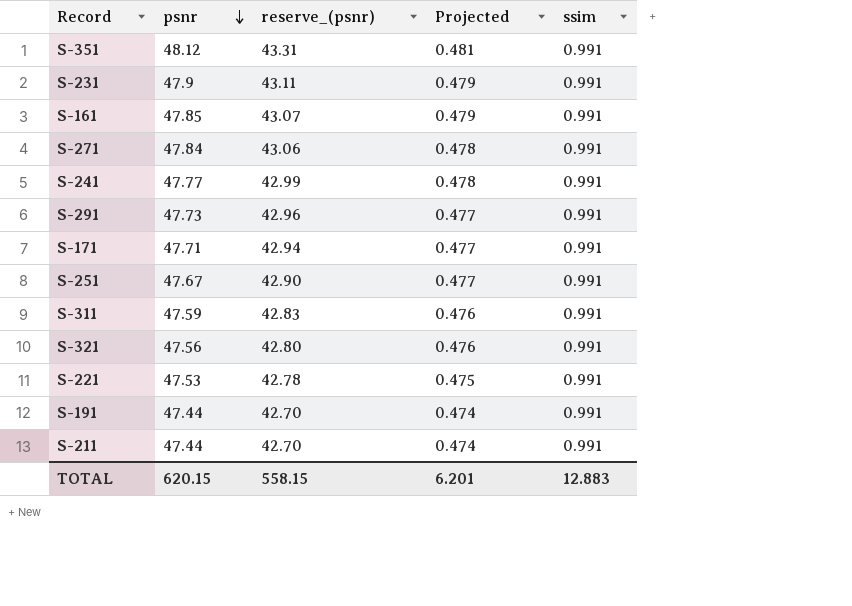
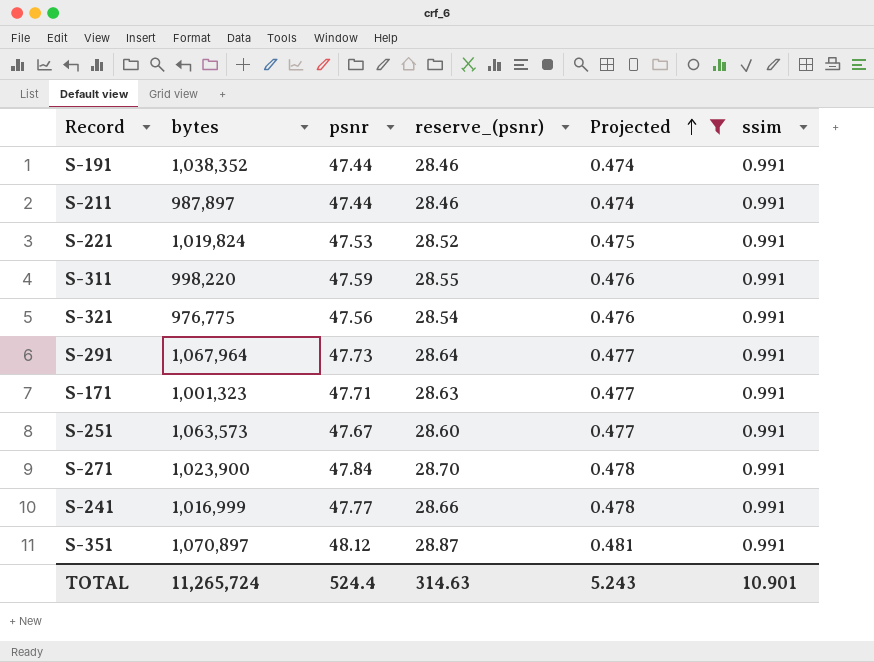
filter: none -> Projected != 0.479
row order: psnr descending -> Projected ascending
column bytes | position: none -> 2
column reserve_(psnr) | formula: [psnr] * 0.9 -> [psnr] * 0.6
TOTAL | psnr: 620.15 -> 524.4
TOTAL | reserve_(psnr): 558.15 -> 314.63
TOTAL | Projected: 6.201 -> 5.243
TOTAL | ssim: 12.883 -> 10.901

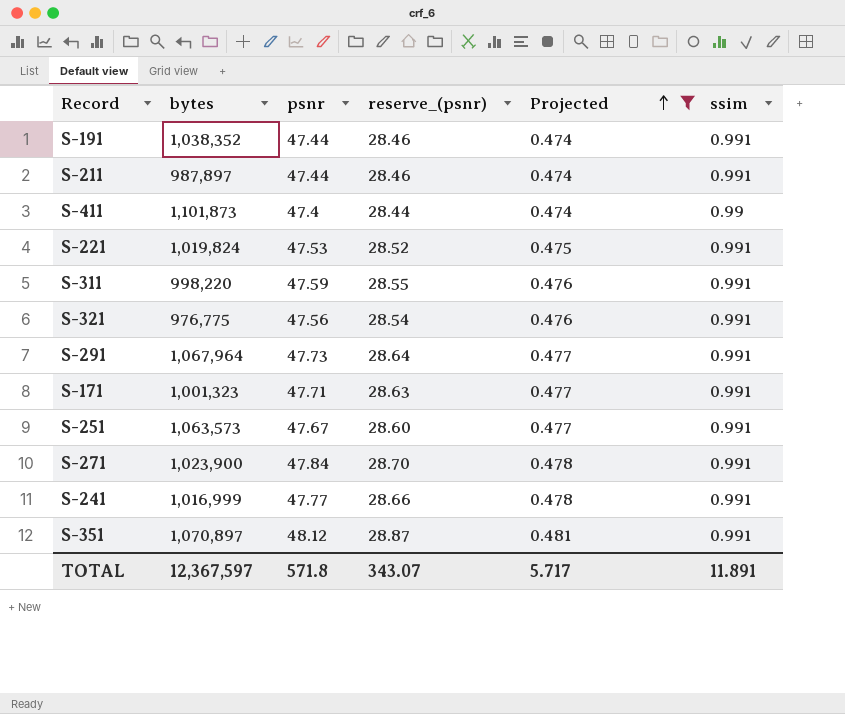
row S-411: none -> 1,101,873 | 47.4 | 28.44 | 0.474 | 0.99
TOTAL | bytes: 11,265,724 -> 12,367,597
TOTAL | psnr: 524.4 -> 571.8
TOTAL | reserve_(psnr): 314.63 -> 343.07
TOTAL | Projected: 5.243 -> 5.717
TOTAL | ssim: 10.901 -> 11.891

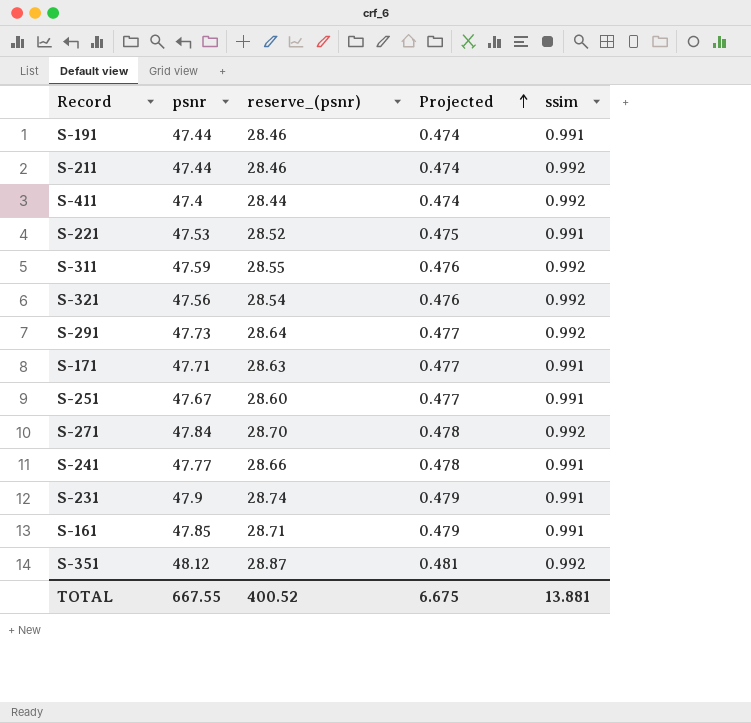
filter: Projected != 0.479 -> none
column bytes | position: 2 -> none
S-211 | ssim: 0.991 -> 0.992
S-411 | ssim: 0.99 -> 0.992
S-311 | ssim: 0.991 -> 0.992
S-321 | ssim: 0.991 -> 0.992
S-291 | ssim: 0.991 -> 0.992
S-271 | ssim: 0.991 -> 0.992
S-351 | ssim: 0.991 -> 0.992
TOTAL | psnr: 571.8 -> 667.55
TOTAL | reserve_(psnr): 343.07 -> 400.52
TOTAL | Projected: 5.717 -> 6.675
TOTAL | ssim: 11.891 -> 13.881

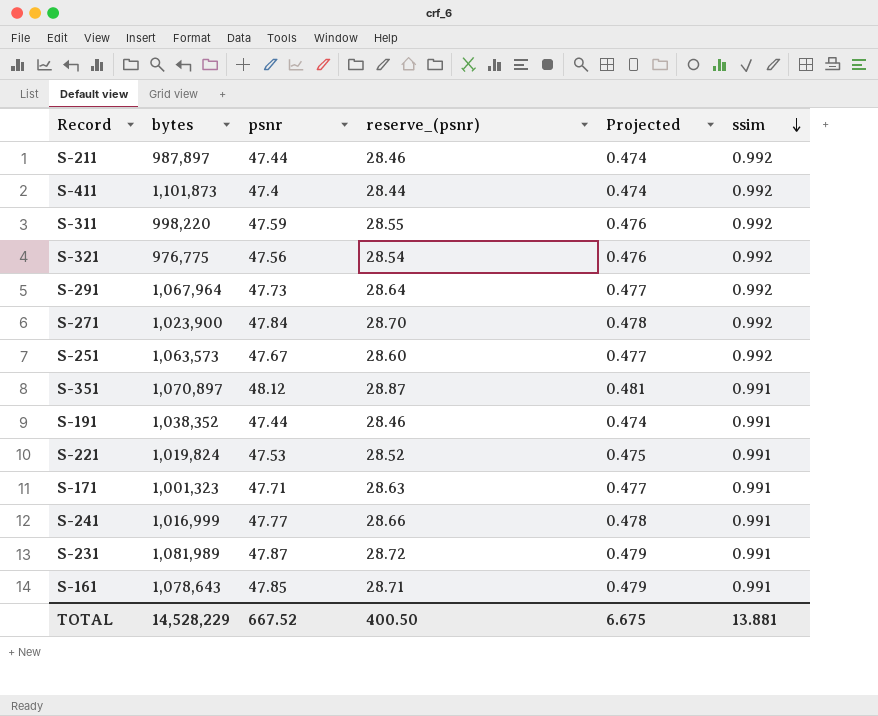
row order: Projected ascending -> ssim descending
column bytes | position: none -> 2
S-251 | ssim: 0.991 -> 0.992
S-351 | ssim: 0.992 -> 0.991
S-231 | psnr: 47.9 -> 47.87
S-231 | reserve_(psnr): 28.74 -> 28.72
TOTAL | psnr: 667.55 -> 667.52
TOTAL | reserve_(psnr): 400.52 -> 400.50

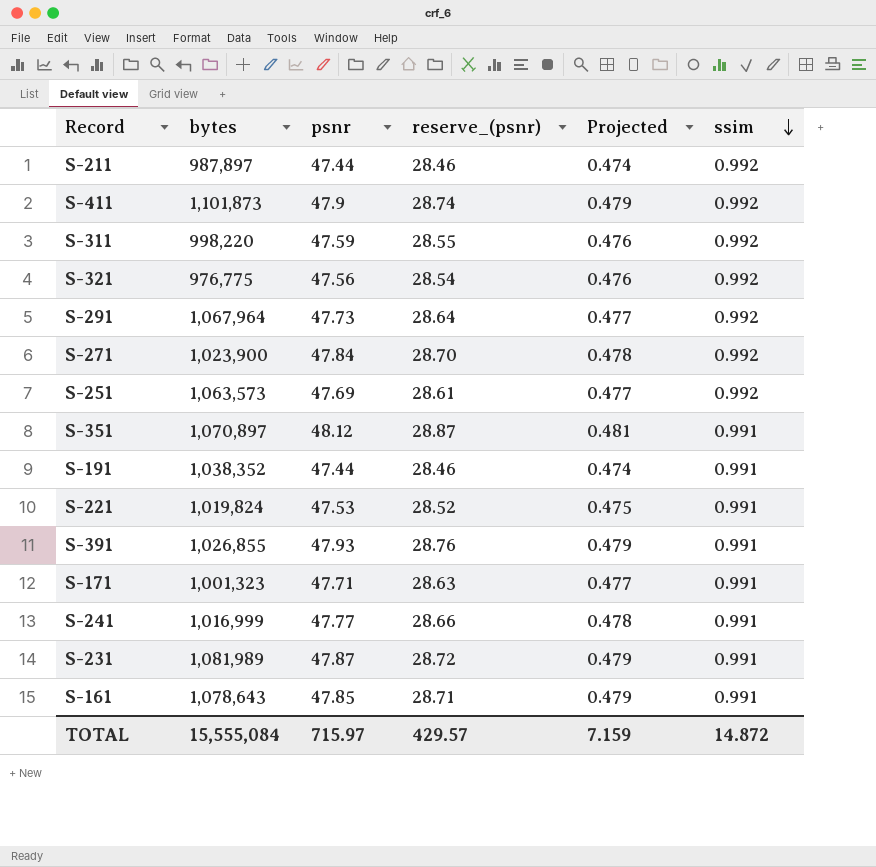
S-411 | psnr: 47.4 -> 47.9
S-411 | reserve_(psnr): 28.44 -> 28.74
S-411 | Projected: 0.474 -> 0.479
S-251 | psnr: 47.67 -> 47.69
S-251 | reserve_(psnr): 28.60 -> 28.61
row S-391: none -> 1,026,855 | 47.93 | 28.76 | 0.479 | 0.991
TOTAL | bytes: 14,528,229 -> 15,555,084
TOTAL | psnr: 667.52 -> 715.97
TOTAL | reserve_(psnr): 400.50 -> 429.57
TOTAL | Projected: 6.675 -> 7.159
TOTAL | ssim: 13.881 -> 14.872

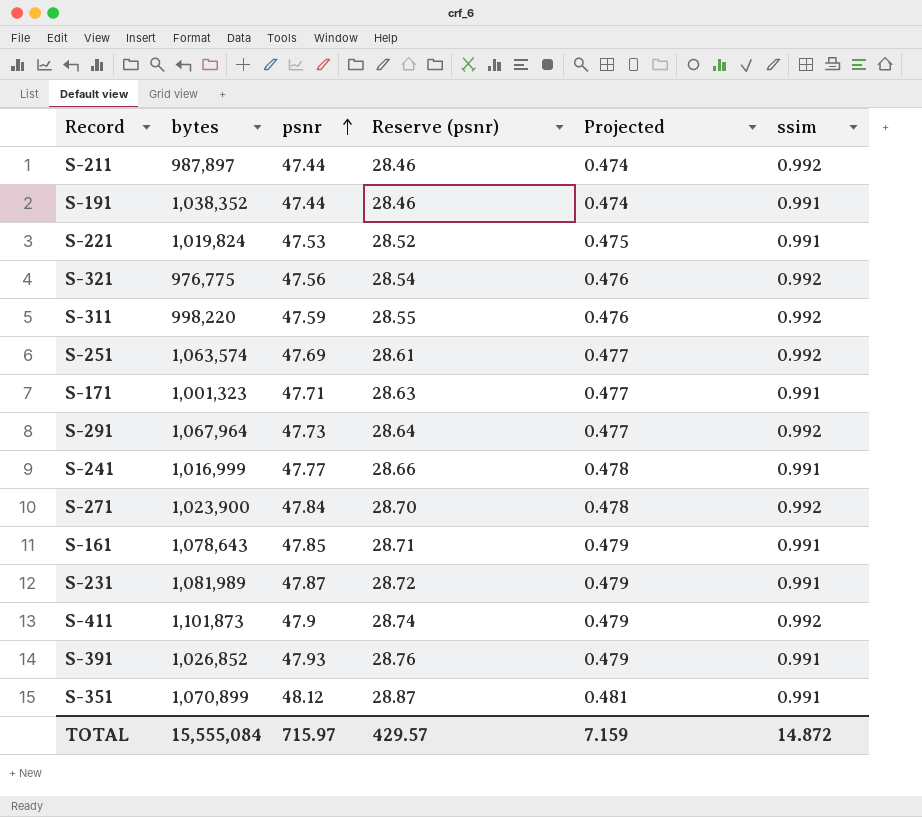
row order: ssim descending -> psnr ascending
column name: reserve_(psnr) -> Reserve (psnr)
S-251 | bytes: 1,063,573 -> 1,063,574
S-391 | bytes: 1,026,855 -> 1,026,852
S-351 | bytes: 1,070,897 -> 1,070,899

